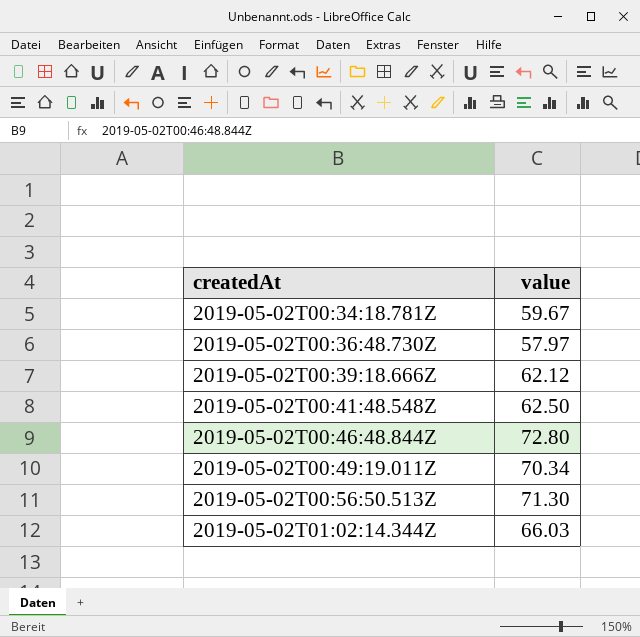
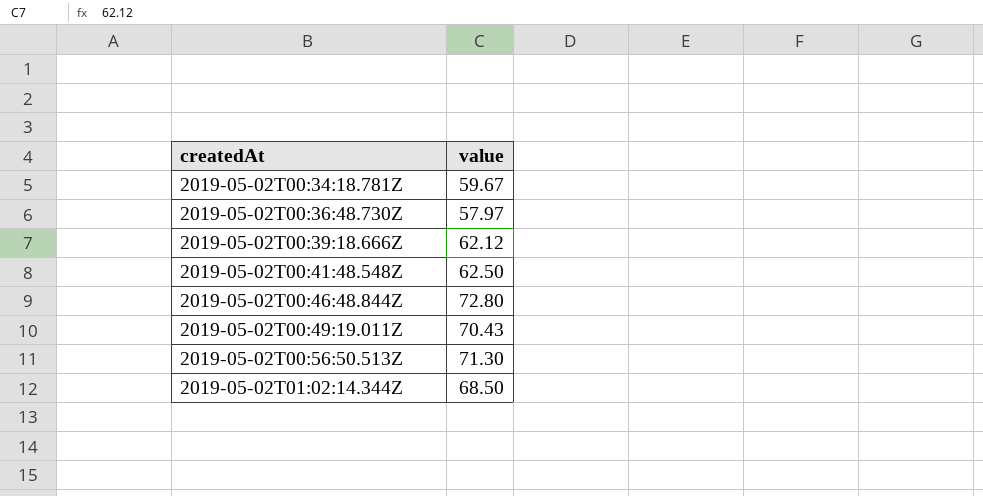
2019-05-02T00:49:19.011Z | value: 70.34 -> 70.43
2019-05-02T01:02:14.344Z | value: 66.03 -> 68.50

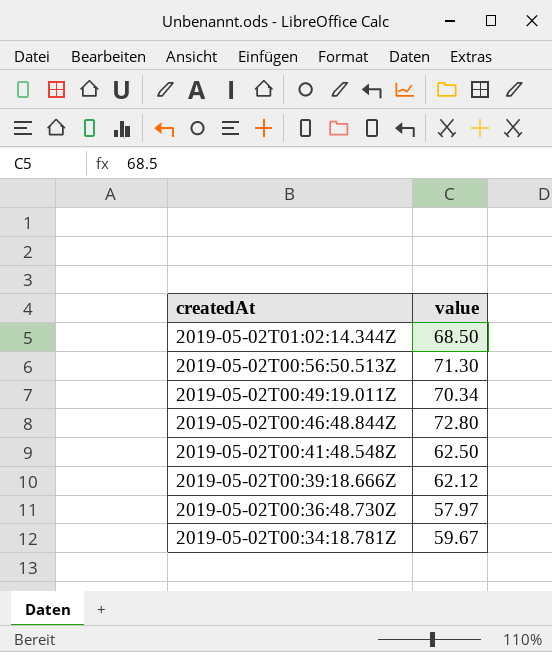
row order: createdAt ascending -> createdAt descending
2019-05-02T00:49:19.011Z | value: 70.43 -> 70.34

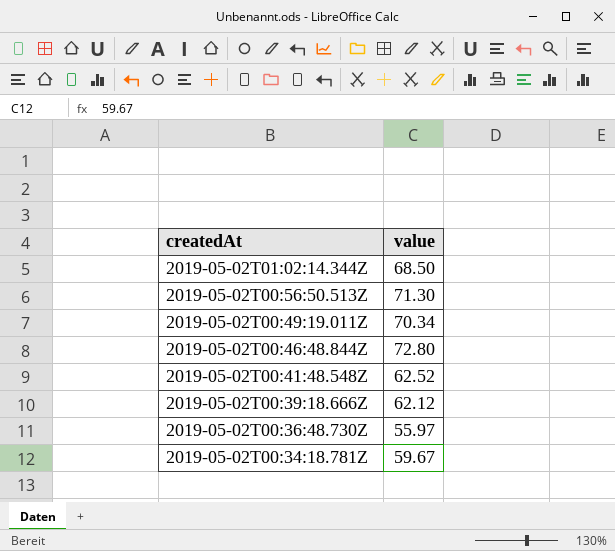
2019-05-02T00:41:48.548Z | value: 62.50 -> 62.52
2019-05-02T00:36:48.730Z | value: 57.97 -> 55.97

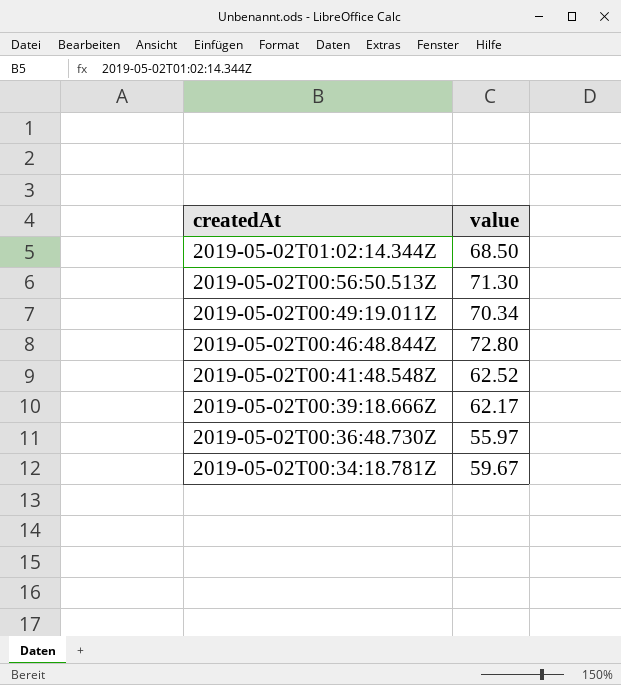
2019-05-02T00:39:18.666Z | value: 62.12 -> 62.17

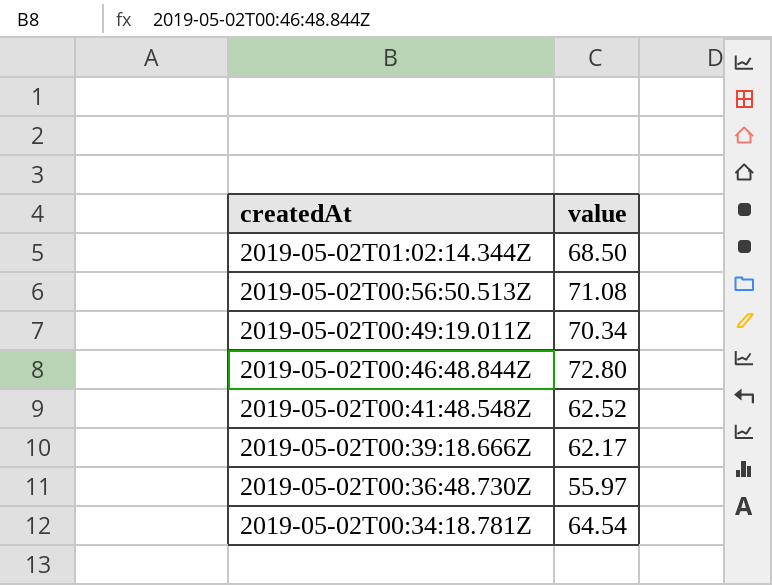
2019-05-02T00:56:50.513Z | value: 71.30 -> 71.08
2019-05-02T00:34:18.781Z | value: 59.67 -> 64.54

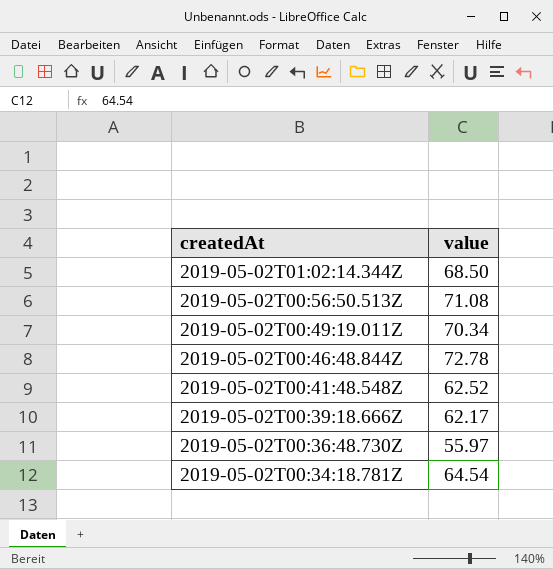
2019-05-02T00:46:48.844Z | value: 72.80 -> 72.78

